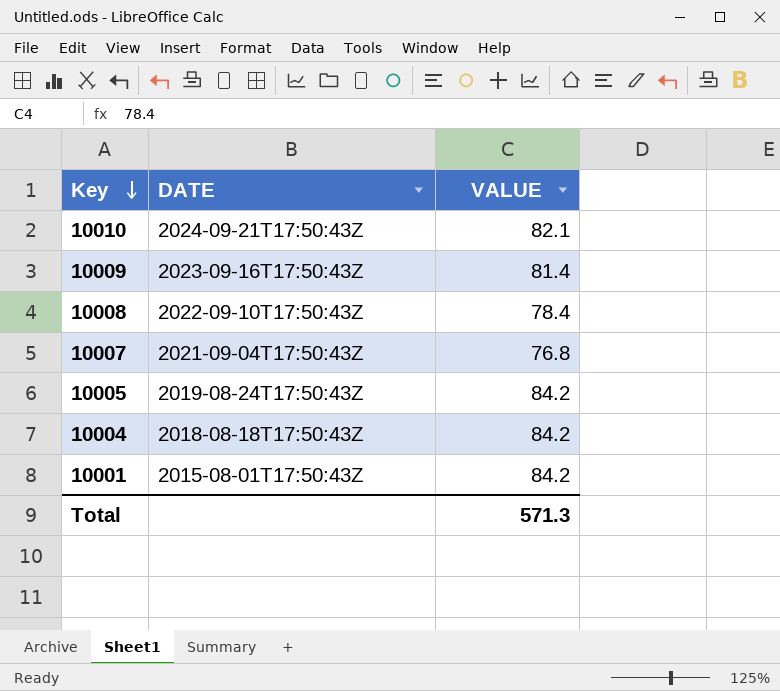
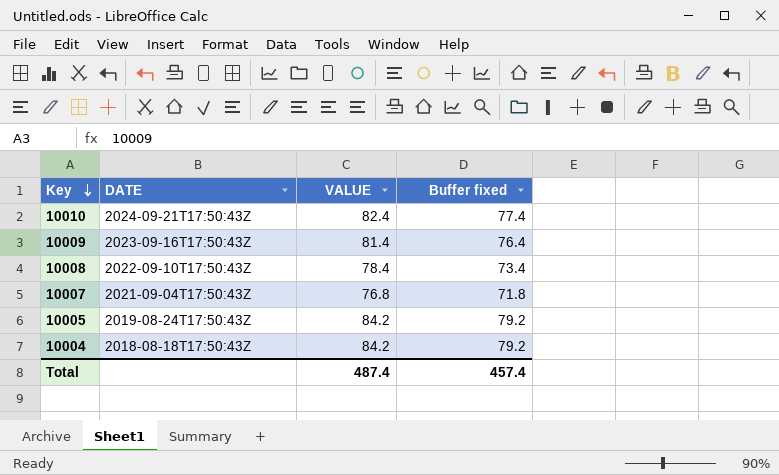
column Buffer fixed | formula: none -> [VALUE] - 5
row 10001: 2015-08-01T17:50:43Z | 84.2 -> none
10010 | VALUE: 82.1 -> 82.4
Total | VALUE: 571.3 -> 487.4

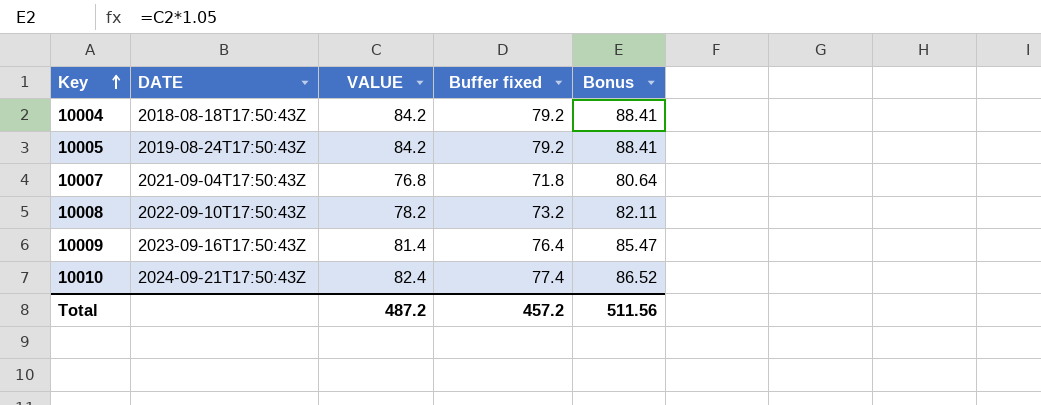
row order: Key descending -> Key ascending
column Bonus | formula: none -> [VALUE] * 1.05
10008 | VALUE: 78.4 -> 78.2
10008 | Buffer fixed: 73.4 -> 73.2
Total | VALUE: 487.4 -> 487.2
Total | Buffer fixed: 457.4 -> 457.2

